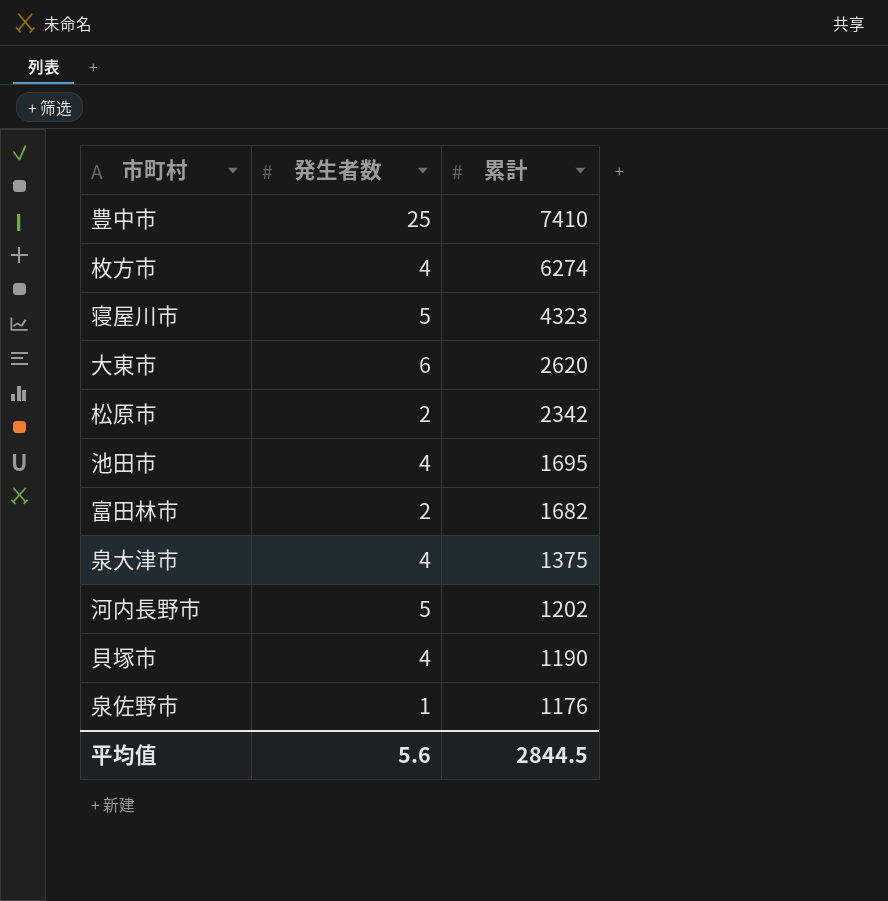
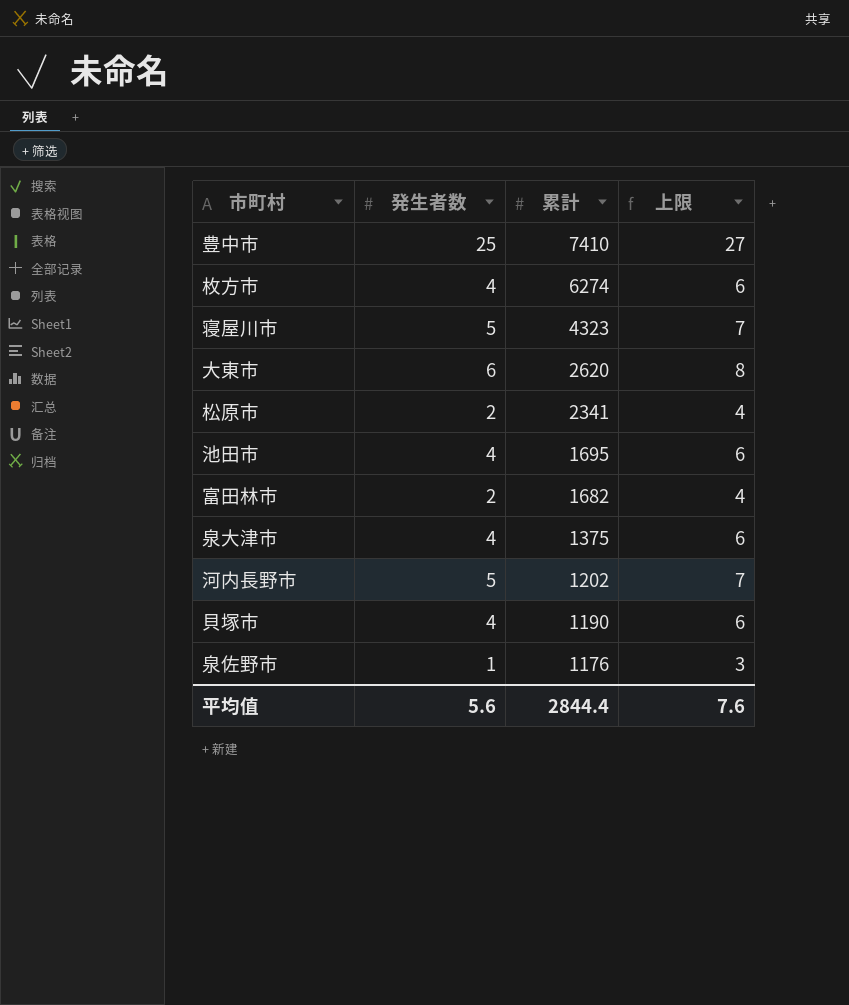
column 上限 | formula: none -> [発生者数] + 2
松原市 | 累計: 2342 -> 2341
平均值 | 累計: 2844.5 -> 2844.4

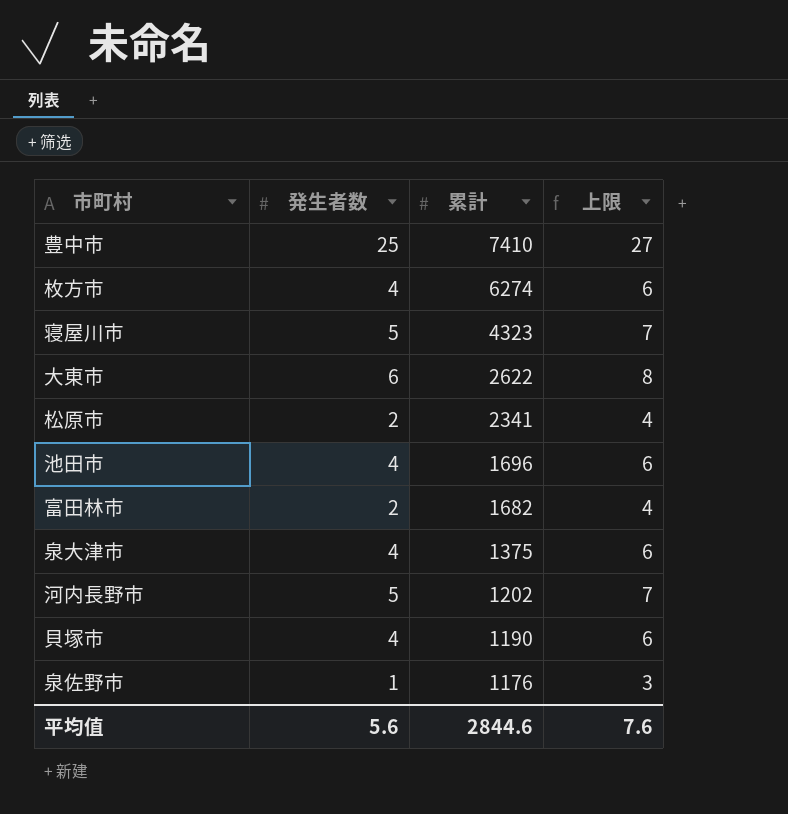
大東市 | 累計: 2620 -> 2622
池田市 | 累計: 1695 -> 1696
平均值 | 累計: 2844.4 -> 2844.6

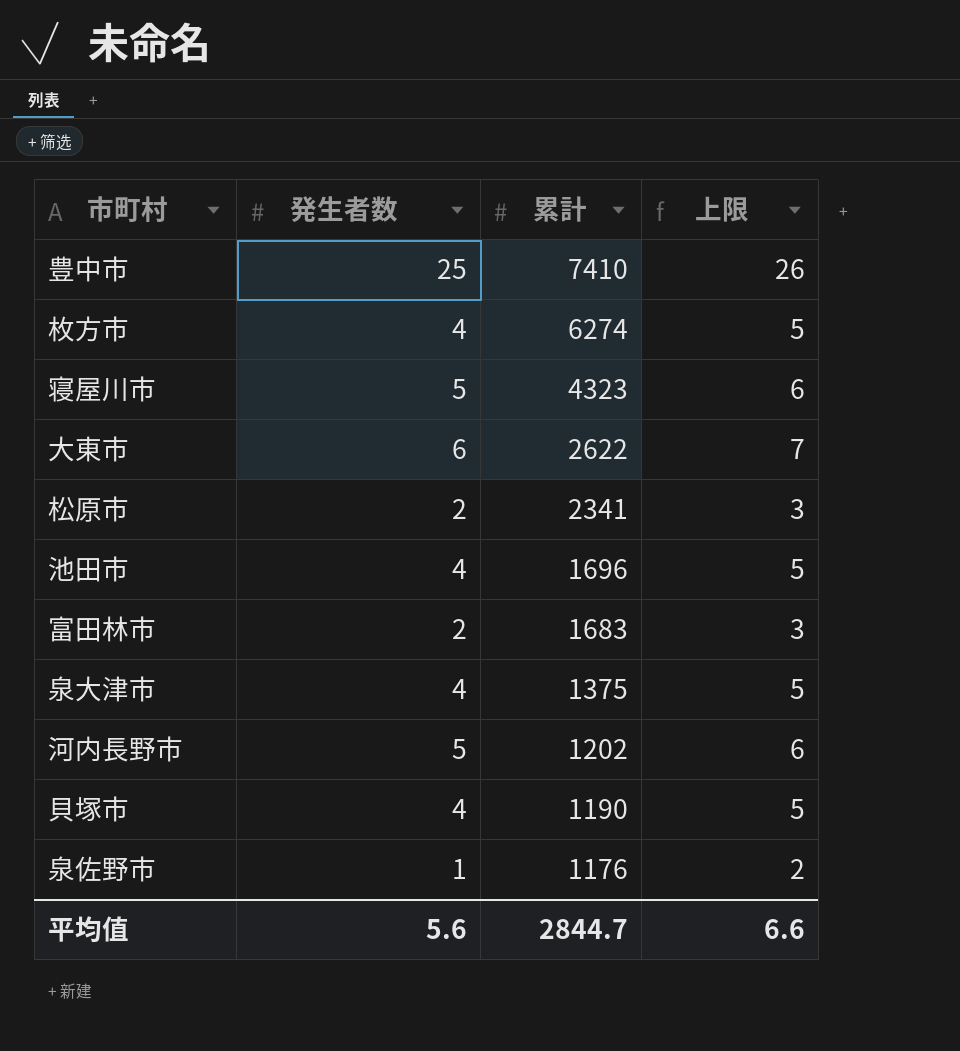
column 上限 | formula: [発生者数] + 2 -> [発生者数] + 1
富田林市 | 累計: 1682 -> 1683
平均值 | 累計: 2844.6 -> 2844.7
平均值 | 上限: 7.6 -> 6.6

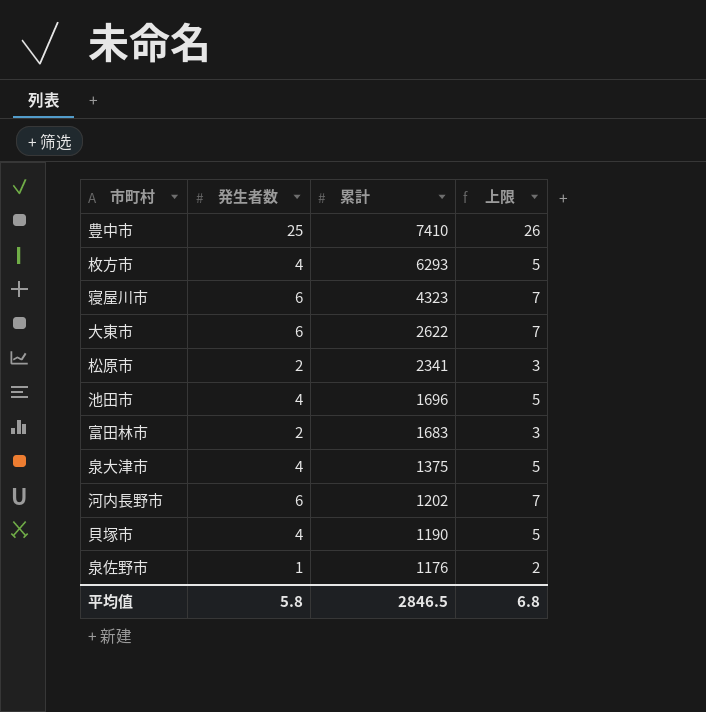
枚方市 | 累計: 6274 -> 6293
寝屋川市 | 発生者数: 5 -> 6
寝屋川市 | 上限: 6 -> 7
河内長野市 | 発生者数: 5 -> 6
河内長野市 | 上限: 6 -> 7
平均值 | 発生者数: 5.6 -> 5.8
平均值 | 累計: 2844.7 -> 2846.5
平均值 | 上限: 6.6 -> 6.8

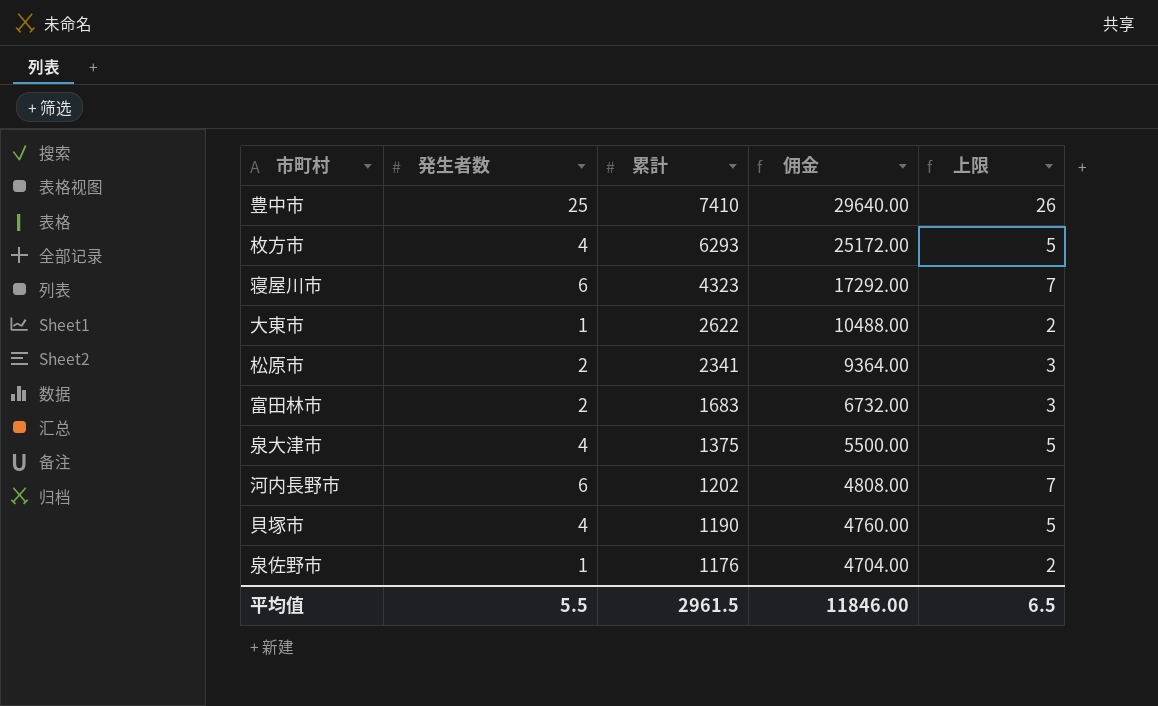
column 佣金 | formula: none -> [累計] * 4
row 池田市: 4 | 1696 | 5 -> none
大東市 | 発生者数: 6 -> 1
大東市 | 上限: 7 -> 2
平均值 | 発生者数: 5.8 -> 5.5
平均值 | 累計: 2846.5 -> 2961.5
平均值 | 上限: 6.8 -> 6.5

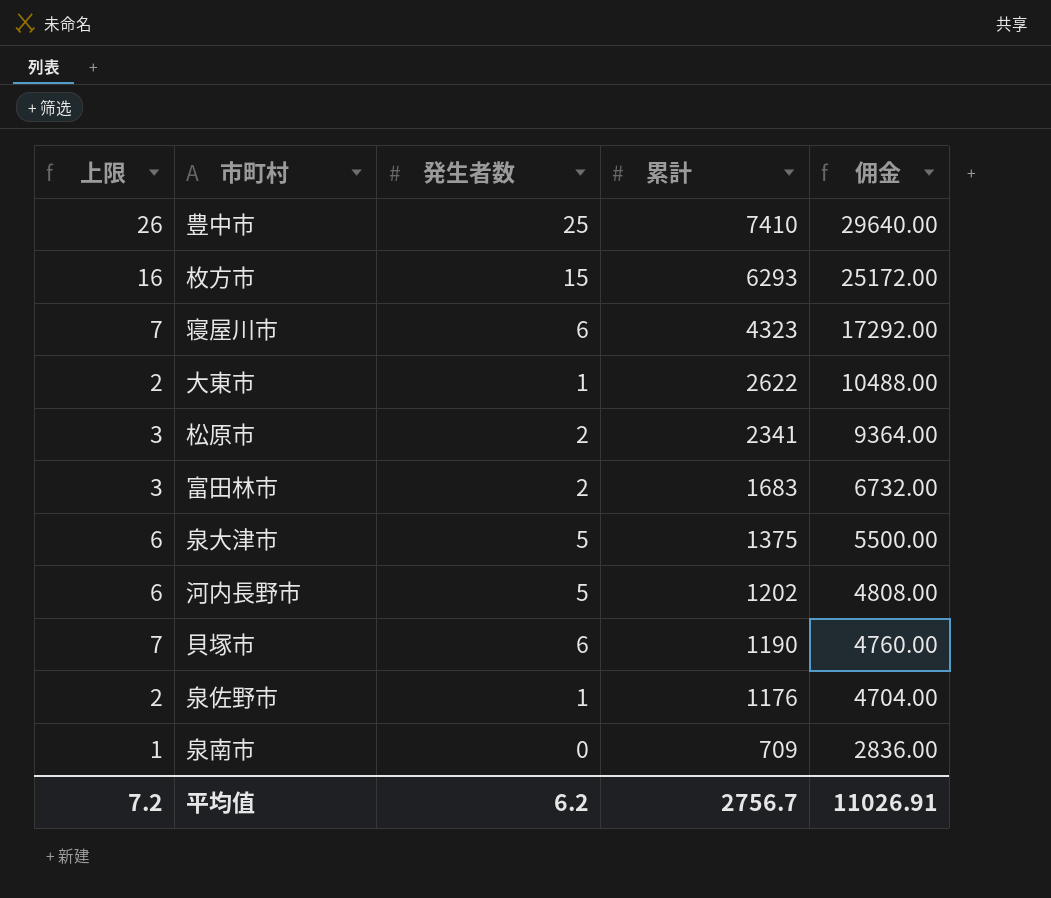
column 上限 | position: 5 -> 1
枚方市 | 上限: 5 -> 16
枚方市 | 発生者数: 4 -> 15
泉大津市 | 上限: 5 -> 6
泉大津市 | 発生者数: 4 -> 5
河内長野市 | 上限: 7 -> 6
河内長野市 | 発生者数: 6 -> 5
貝塚市 | 上限: 5 -> 7
貝塚市 | 発生者数: 4 -> 6
row 泉南市: none -> 1 | 0 | 709 | 2836.00
平均值 | 上限: 6.5 -> 7.2
平均值 | 発生者数: 5.5 -> 6.2
平均值 | 累計: 2961.5 -> 2756.7
平均值 | 佣金: 11846.00 -> 11026.91

